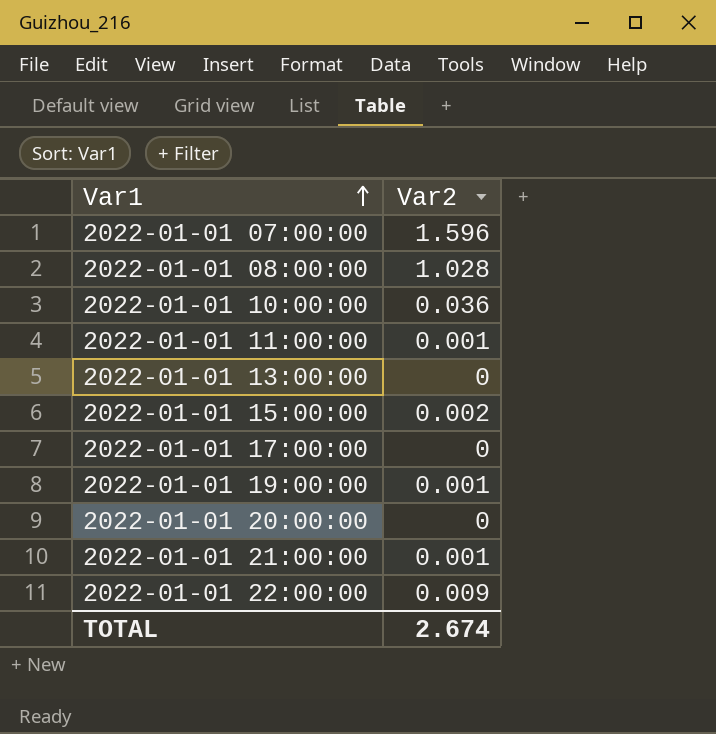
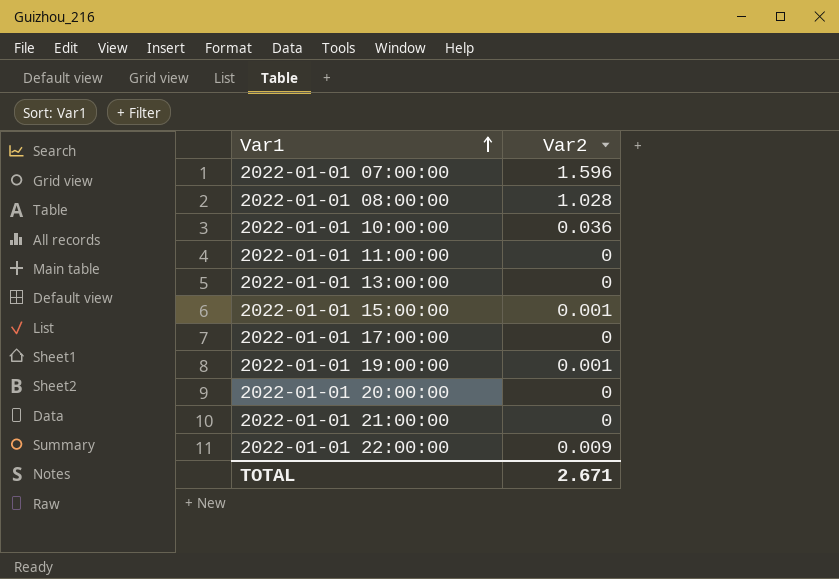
2022-01-01 11:00:00 | Var2: 0.001 -> 0
2022-01-01 15:00:00 | Var2: 0.002 -> 0.001
2022-01-01 21:00:00 | Var2: 0.001 -> 0
TOTAL | Var2: 2.674 -> 2.671

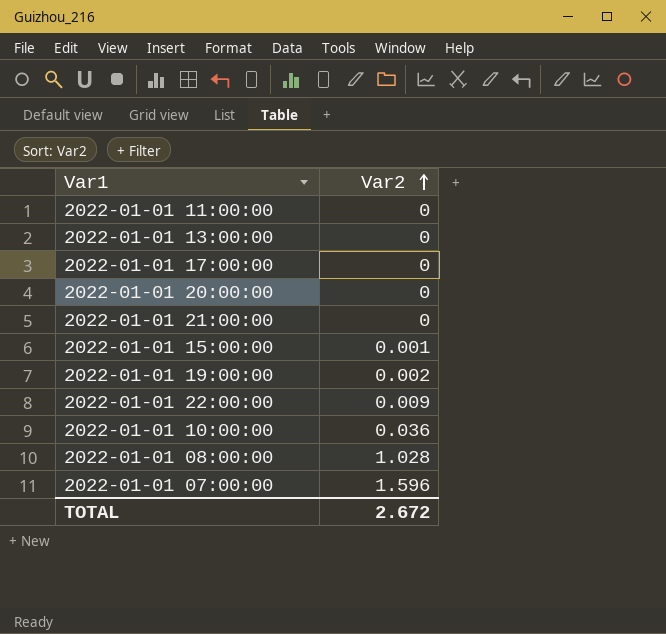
row order: Var1 ascending -> Var2 ascending
2022-01-01 19:00:00 | Var2: 0.001 -> 0.002
TOTAL | Var2: 2.671 -> 2.672

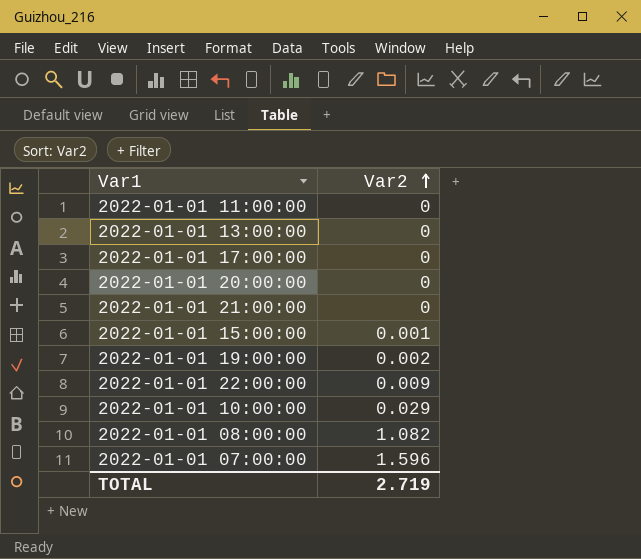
2022-01-01 10:00:00 | Var2: 0.036 -> 0.029
2022-01-01 08:00:00 | Var2: 1.028 -> 1.082
TOTAL | Var2: 2.672 -> 2.719

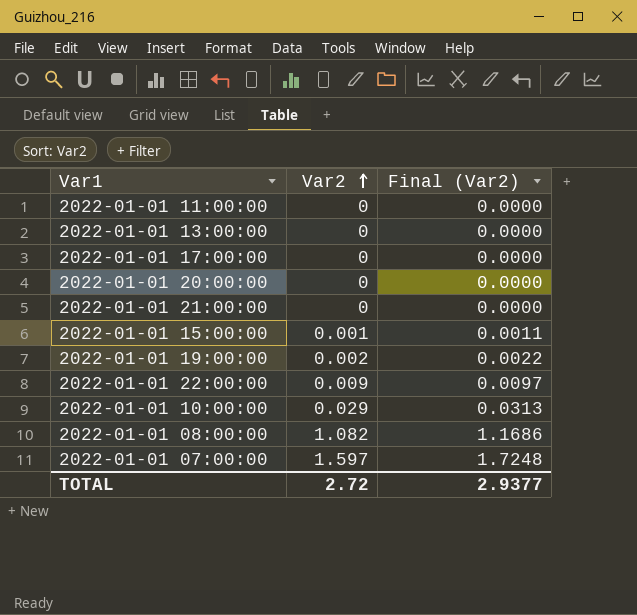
column Final (Var2) | formula: none -> [Var2] * 1.08
2022-01-01 07:00:00 | Var2: 1.596 -> 1.597
TOTAL | Var2: 2.719 -> 2.72

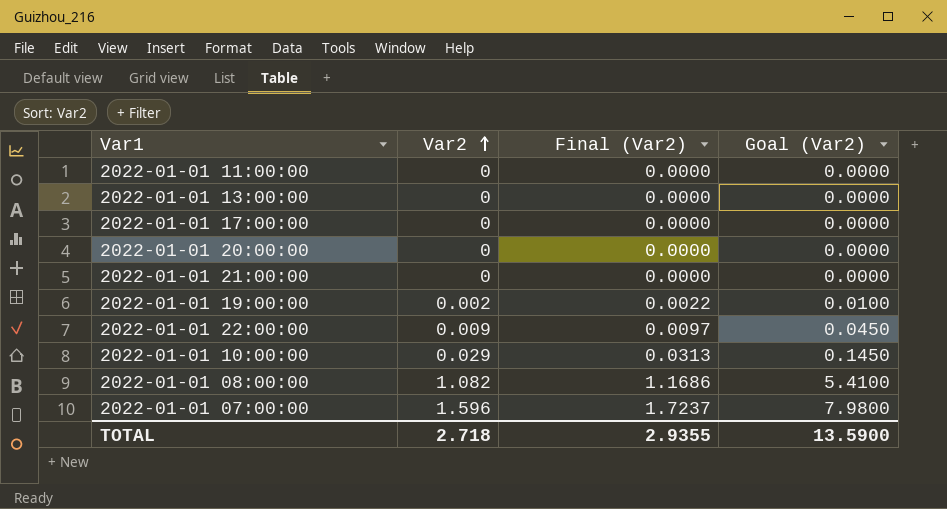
column Goal (Var2) | formula: none -> [Var2] * 5
row 2022-01-01 15:00:00: 0.001 | 0.0011 -> none
2022-01-01 07:00:00 | Var2: 1.597 -> 1.596
2022-01-01 07:00:00 | Final (Var2): 1.7248 -> 1.7237
TOTAL | Var2: 2.72 -> 2.718
TOTAL | Final (Var2): 2.9377 -> 2.9355

